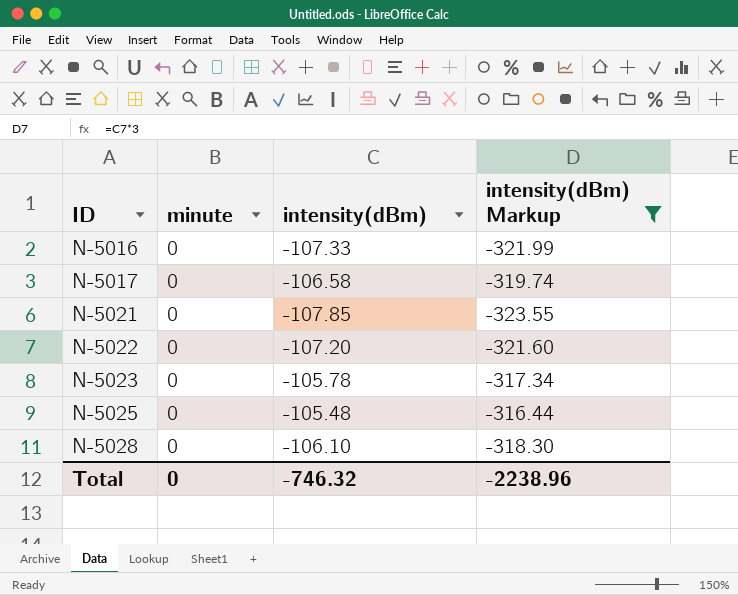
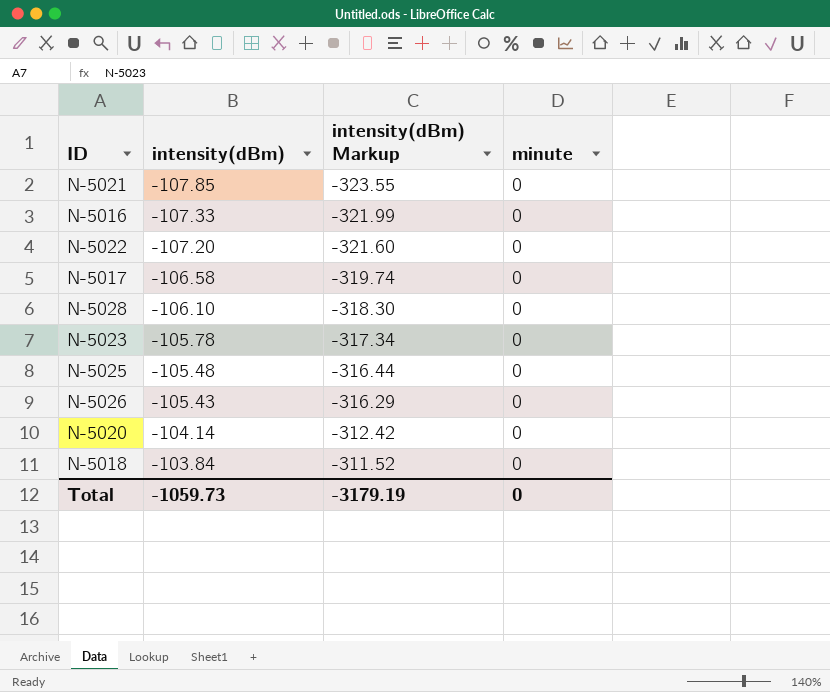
filter: intensity(dBm) Markup <= -316.44 -> none
row order: ID ascending -> intensity(dBm) ascending
column minute | position: 2 -> 4
Total | intensity(dBm): -746.32 -> -1059.73
Total | intensity(dBm) Markup: -2238.96 -> -3179.19

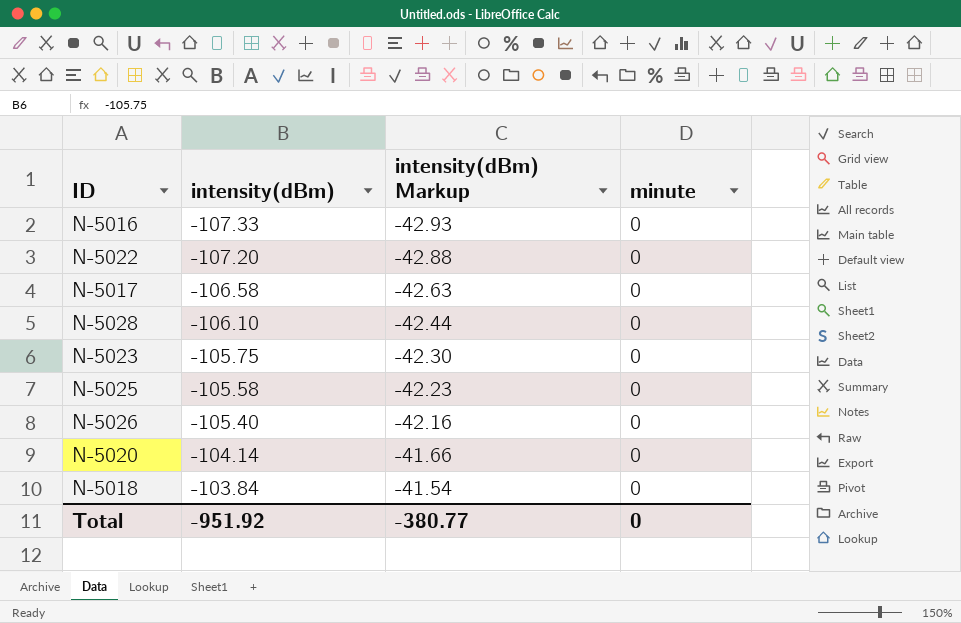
column intensity(dBm) Markup | formula: [intensity(dBm)] * 3 -> [intensity(dBm)] * 0.4
row N-5021: -107.85 | -323.55 | 0 -> none
N-5023 | intensity(dBm): -105.78 -> -105.75
N-5025 | intensity(dBm): -105.48 -> -105.58
N-5026 | intensity(dBm): -105.43 -> -105.40
Total | intensity(dBm): -1059.73 -> -951.92
Total | intensity(dBm) Markup: -3179.19 -> -380.77

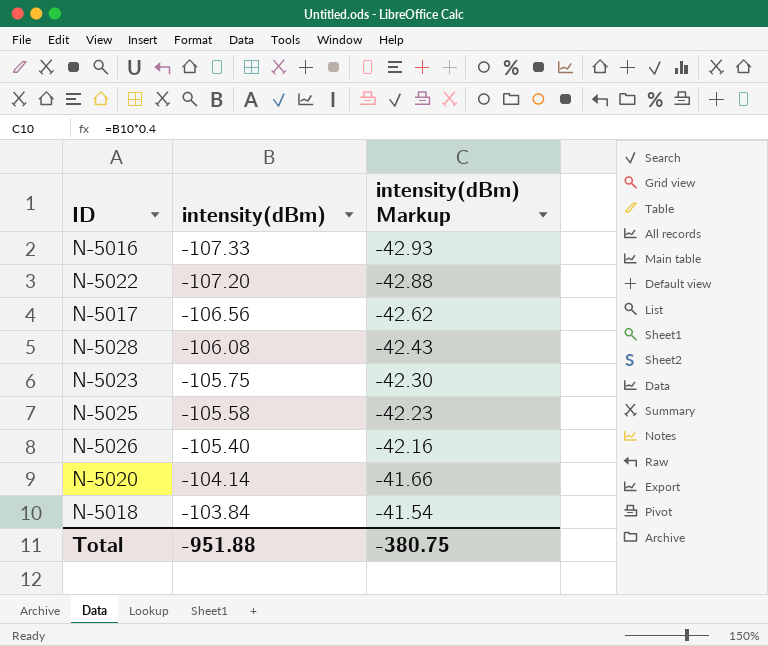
column minute | position: 4 -> none
N-5017 | intensity(dBm): -106.58 -> -106.56
N-5017 | intensity(dBm) Markup: -42.63 -> -42.62
N-5028 | intensity(dBm): -106.10 -> -106.08
N-5028 | intensity(dBm) Markup: -42.44 -> -42.43
Total | intensity(dBm): -951.92 -> -951.88
Total | intensity(dBm) Markup: -380.77 -> -380.75

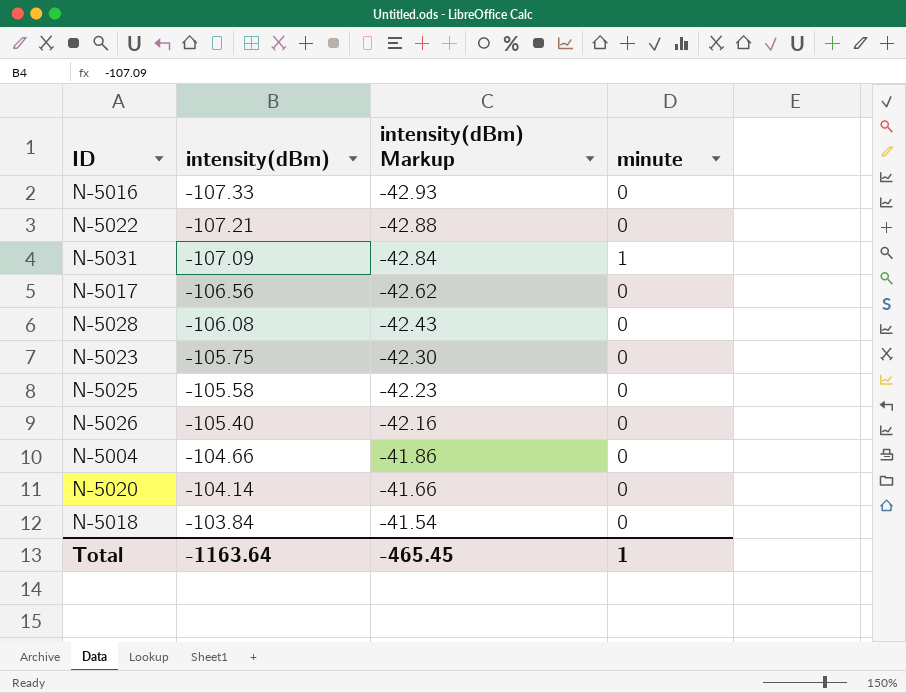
column minute | position: none -> 4
N-5022 | intensity(dBm): -107.20 -> -107.21
row N-5031: none -> -107.09 | -42.84 | 1
row N-5004: none -> -104.66 | -41.86 | 0
Total | intensity(dBm): -951.88 -> -1163.64
Total | intensity(dBm) Markup: -380.75 -> -465.45

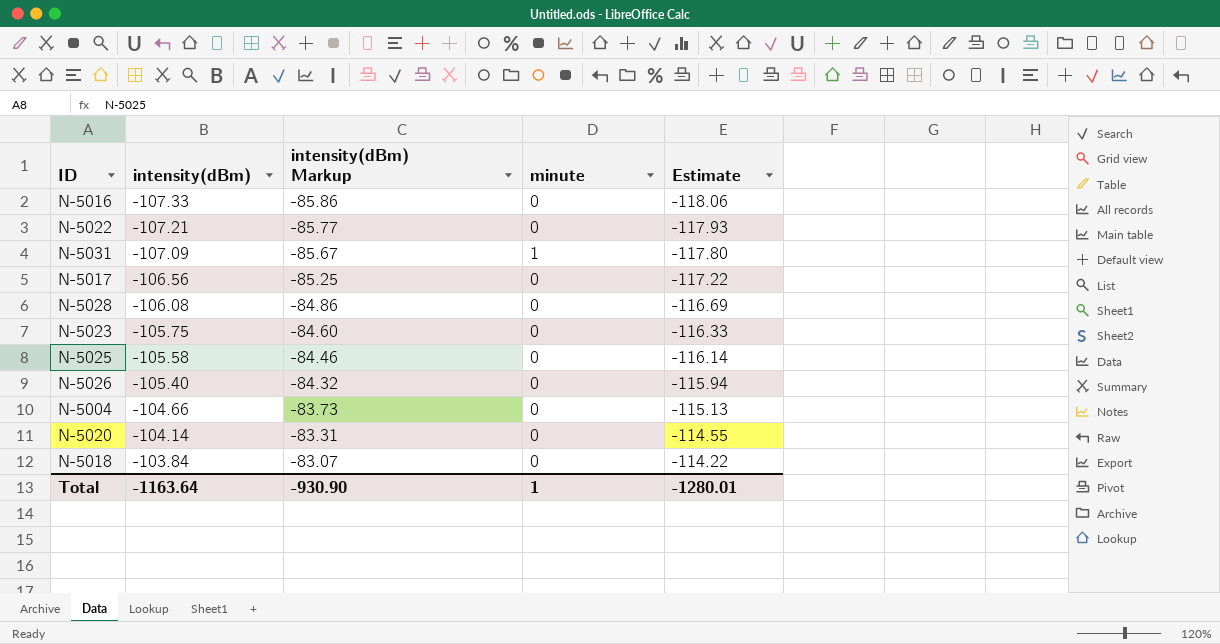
column intensity(dBm) Markup | formula: [intensity(dBm)] * 0.4 -> [intensity(dBm)] * 0.8
column Estimate | formula: none -> [intensity(dBm)] * 1.1
Total | intensity(dBm) Markup: -465.45 -> -930.90

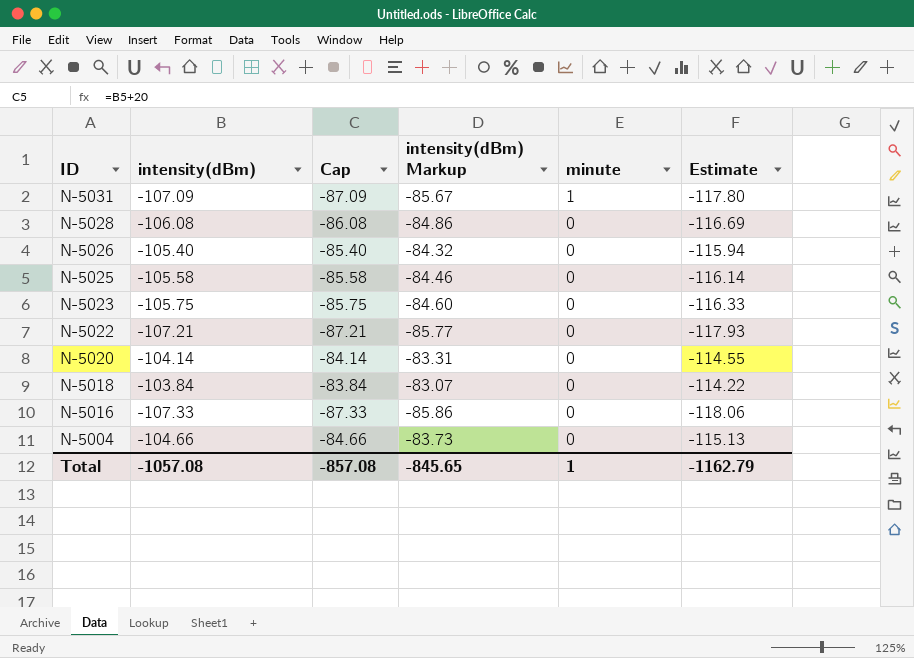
row order: intensity(dBm) ascending -> ID descending
column Cap | formula: none -> [intensity(dBm)] + 20
row N-5017: -106.56 | -85.25 | 0 | -117.22 -> none
Total | intensity(dBm): -1163.64 -> -1057.08
Total | intensity(dBm) Markup: -930.90 -> -845.65
Total | Estimate: -1280.01 -> -1162.79

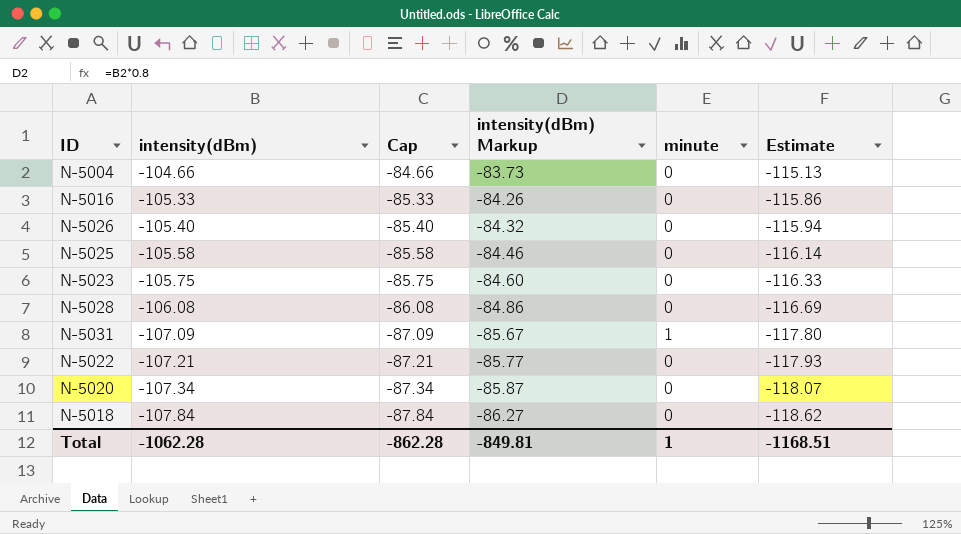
row order: ID descending -> intensity(dBm) descending
N-5016 | intensity(dBm): -107.33 -> -105.33
N-5016 | Cap: -87.33 -> -85.33
N-5016 | intensity(dBm) Markup: -85.86 -> -84.26
N-5016 | Estimate: -118.06 -> -115.86
N-5020 | intensity(dBm): -104.14 -> -107.34
N-5020 | Cap: -84.14 -> -87.34
N-5020 | intensity(dBm) Markup: -83.31 -> -85.87
N-5020 | Estimate: -114.55 -> -118.07
N-5018 | intensity(dBm): -103.84 -> -107.84
N-5018 | Cap: -83.84 -> -87.84
N-5018 | intensity(dBm) Markup: -83.07 -> -86.27
N-5018 | Estimate: -114.22 -> -118.62
Total | intensity(dBm): -1057.08 -> -1062.28
Total | Cap: -857.08 -> -862.28
Total | intensity(dBm) Markup: -845.65 -> -849.81
Total | Estimate: -1162.79 -> -1168.51

